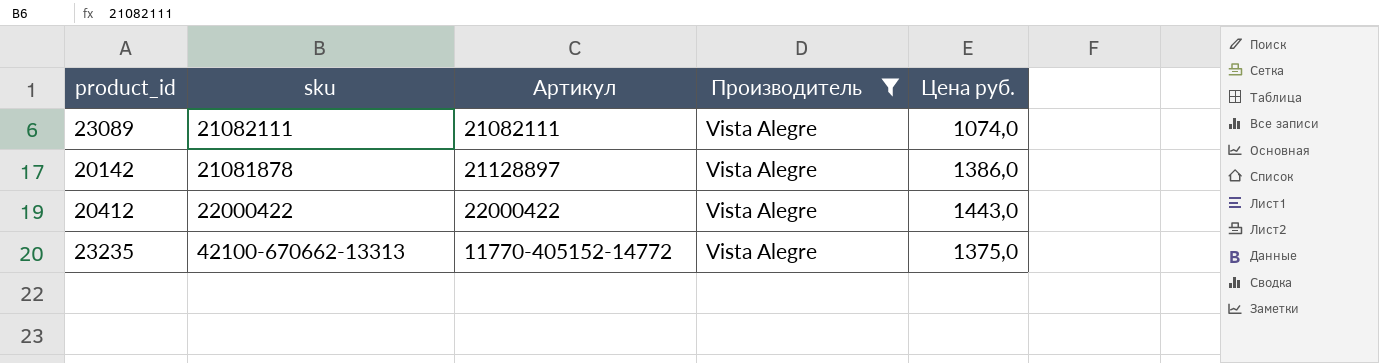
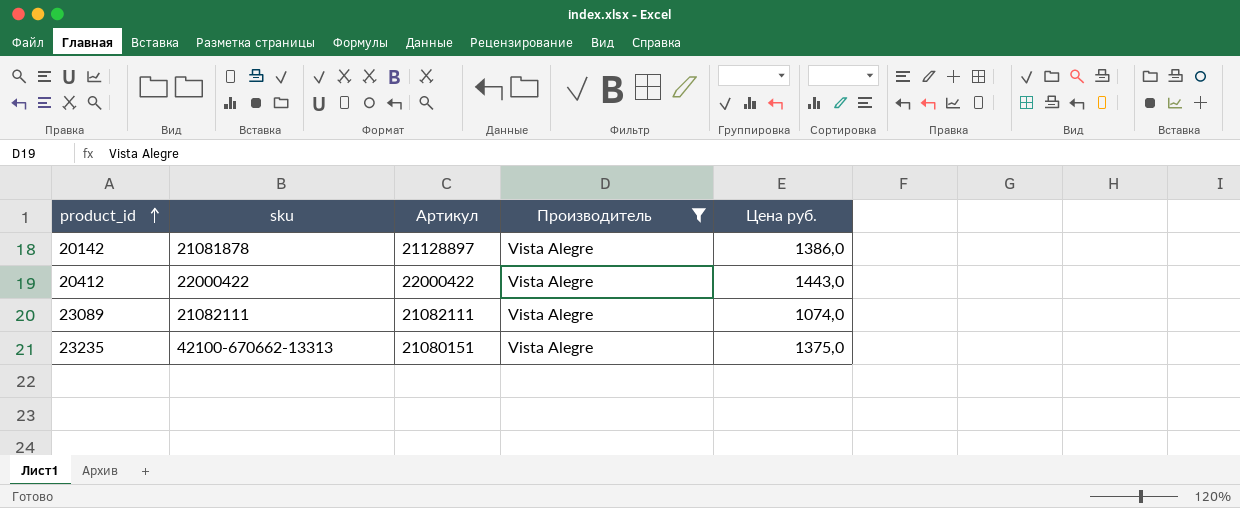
row order: none -> product_id ascending
23235 | Артикул: 11770-405152-14772 -> 21080151

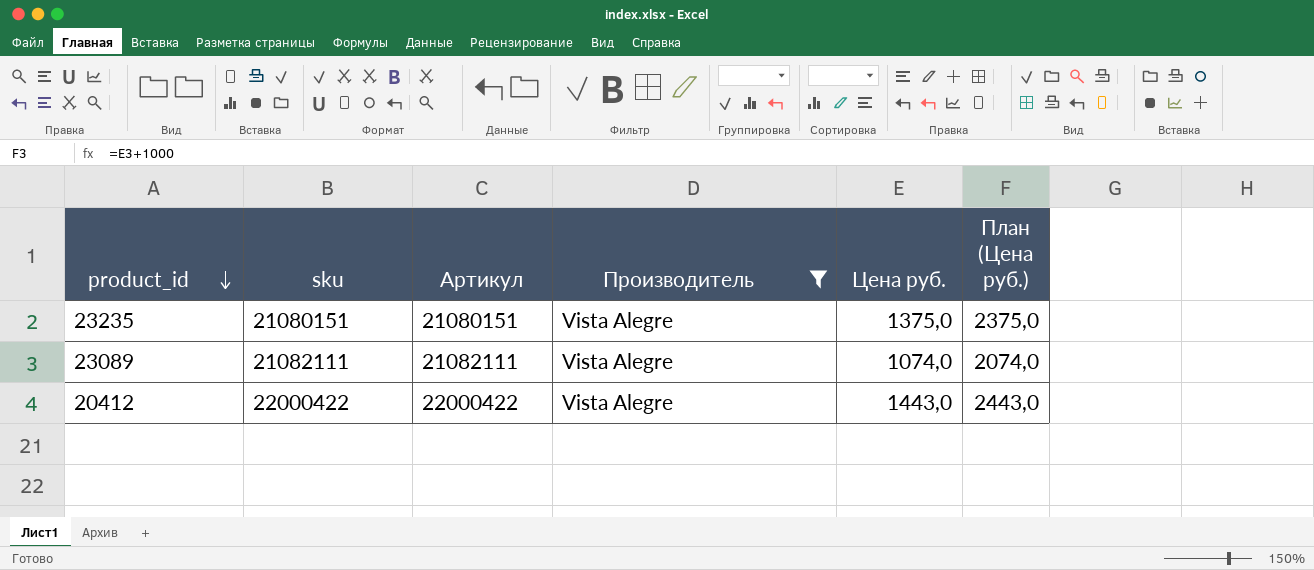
row order: product_id ascending -> product_id descending
column План (Цена руб.) | formula: none -> [Цена руб.] + 1000
row 20142: 21081878 | 21128897 | Vista Alegre | 1386,0 -> none
23235 | sku: 42100-670662-13313 -> 21080151

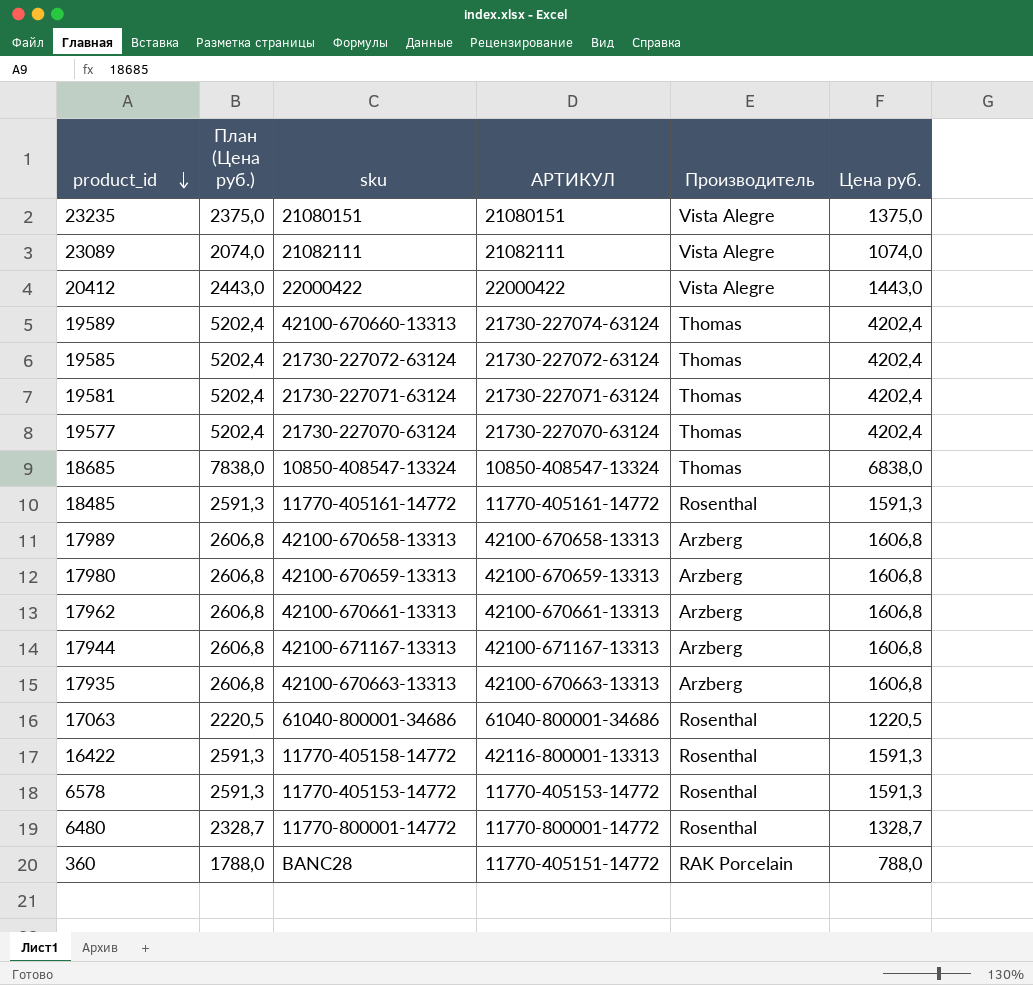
filter: Производитель = Vista Alegre -> none
column План (Цена руб.) | position: 6 -> 2
column name: Артикул -> АРТИКУЛ

